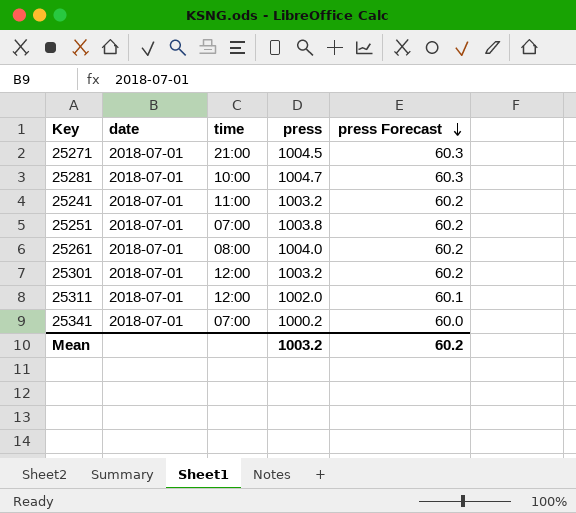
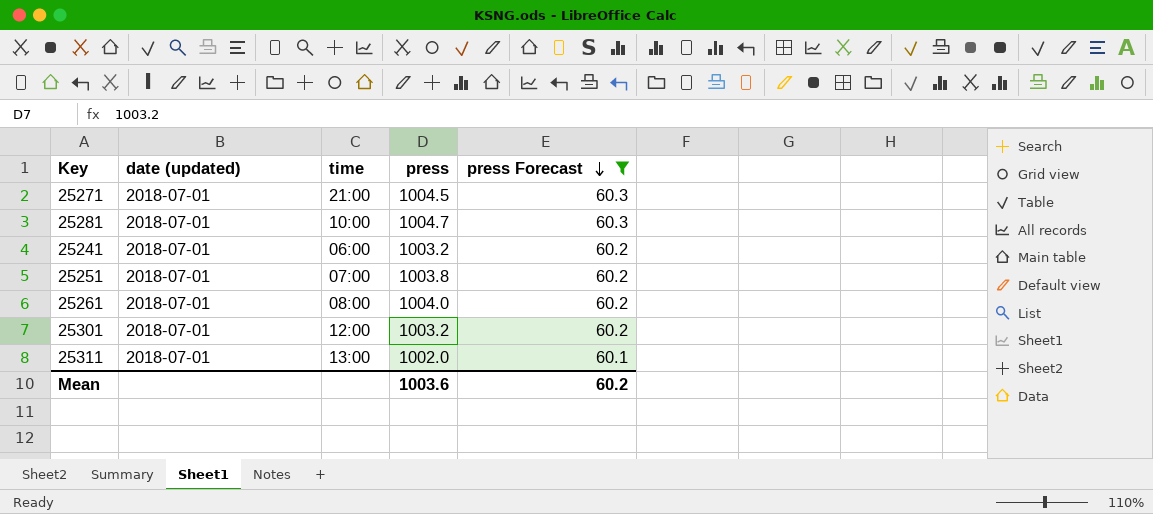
filter: none -> press Forecast != 60.0
column name: date -> date (updated)
25241 | time: 11:00 -> 06:00
25311 | time: 12:00 -> 13:00
Mean | press: 1003.2 -> 1003.6

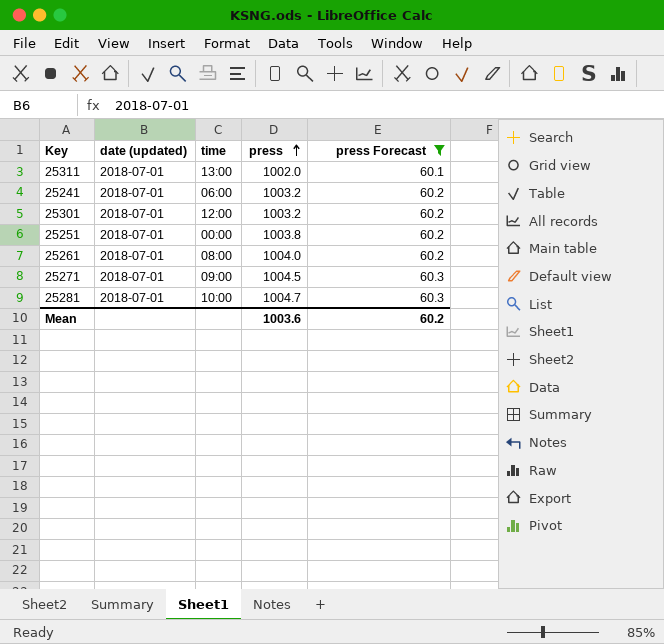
row order: press Forecast descending -> press ascending
25251 | time: 07:00 -> 00:00
25271 | time: 21:00 -> 09:00

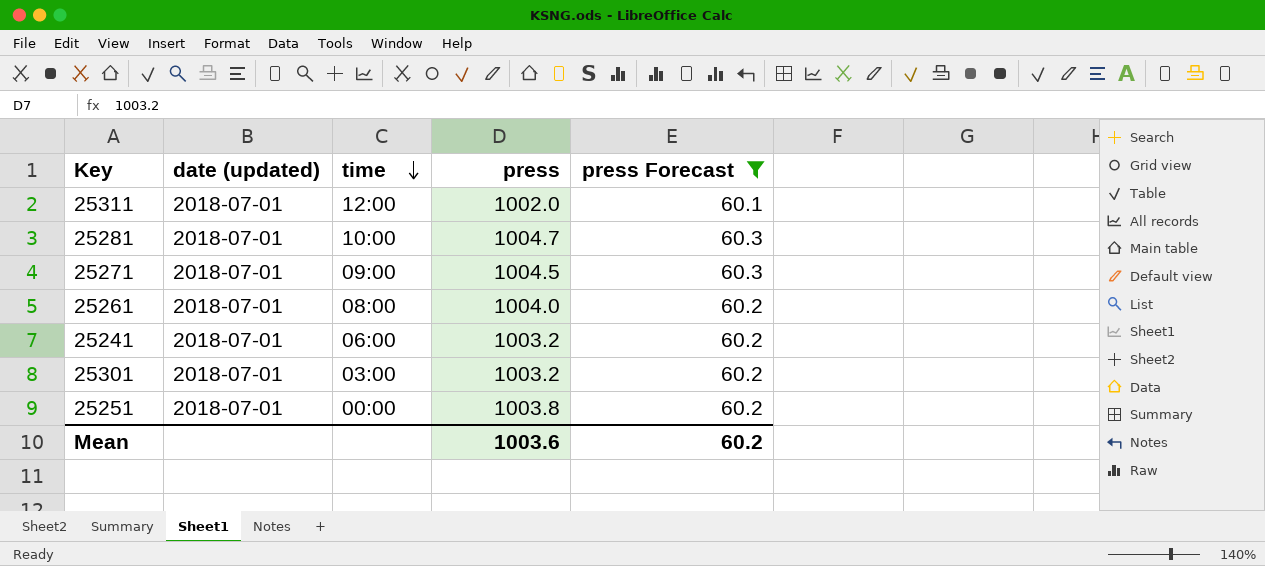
row order: press ascending -> time descending
25311 | time: 13:00 -> 12:00
25301 | time: 12:00 -> 03:00

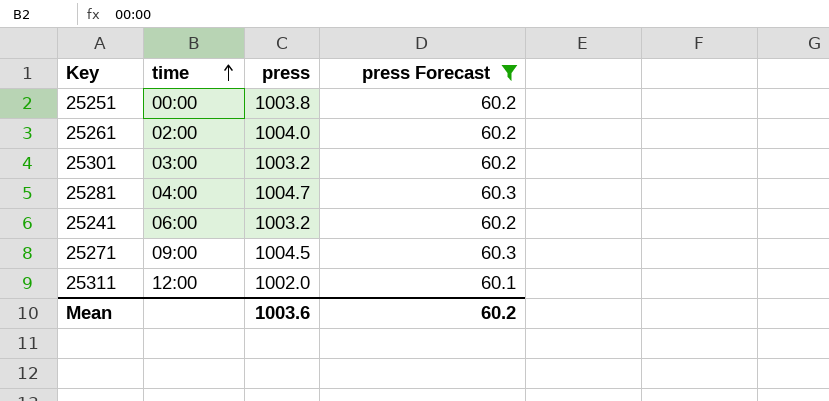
row order: time descending -> time ascending
column date (updated) | position: 2 -> none
25261 | time: 08:00 -> 02:00
25281 | time: 10:00 -> 04:00

